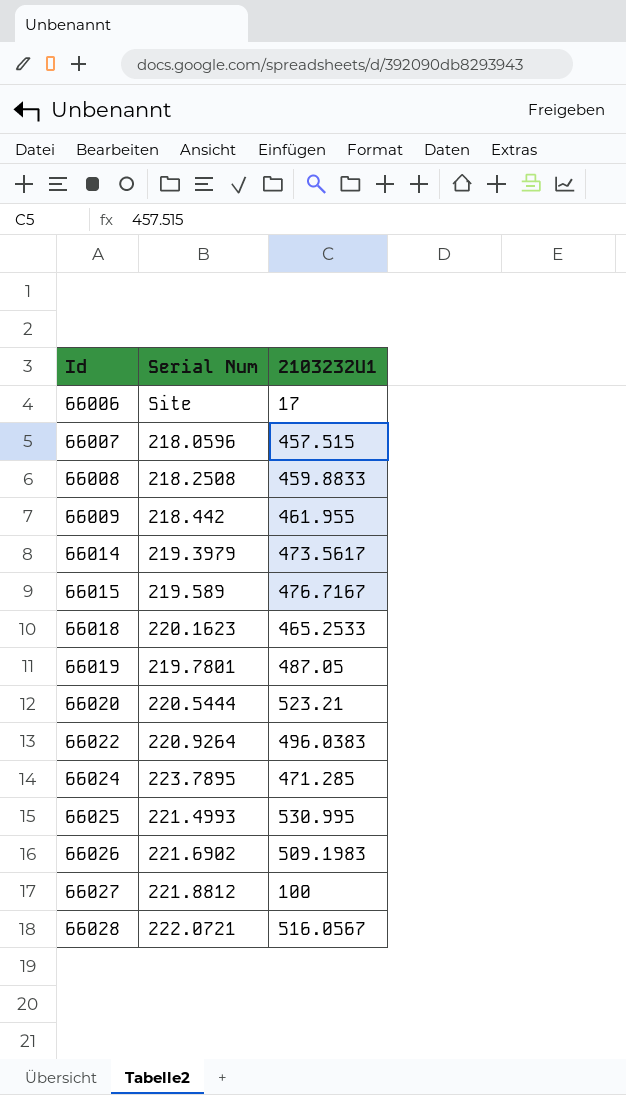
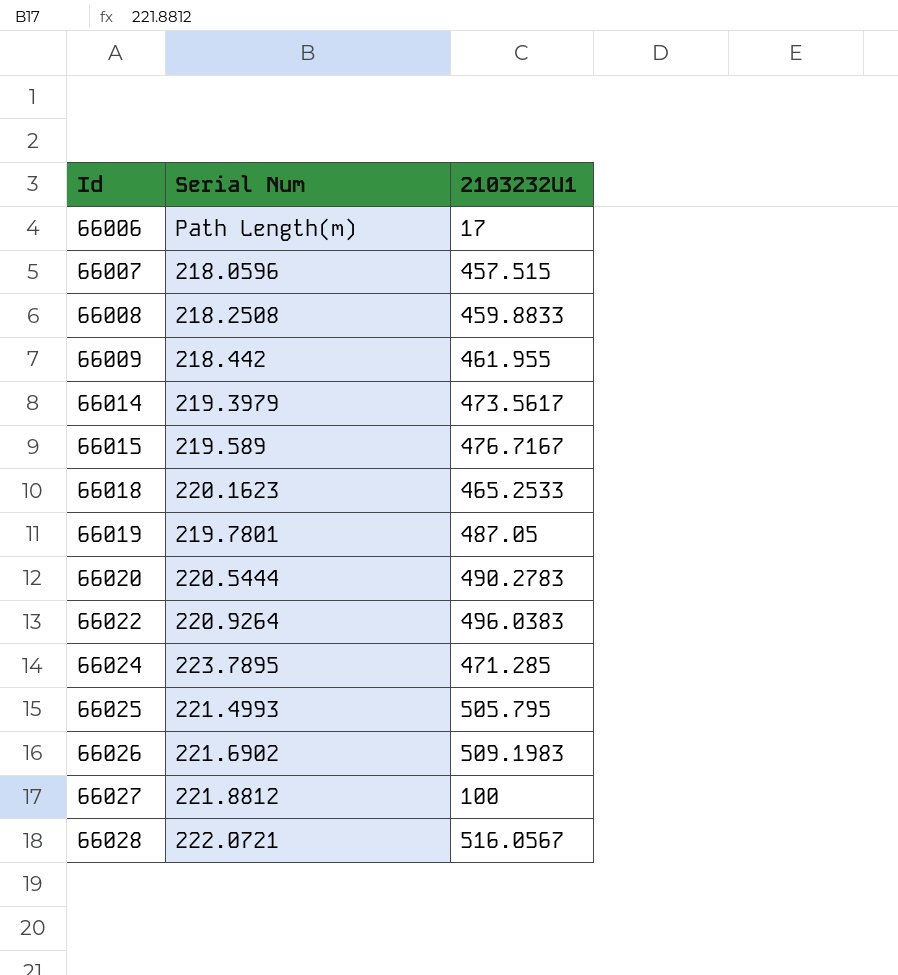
66006 | Serial Num: Site -> Path Length(m)
66020 | 2103232U1: 523.21 -> 490.2783
66025 | 2103232U1: 530.995 -> 505.795

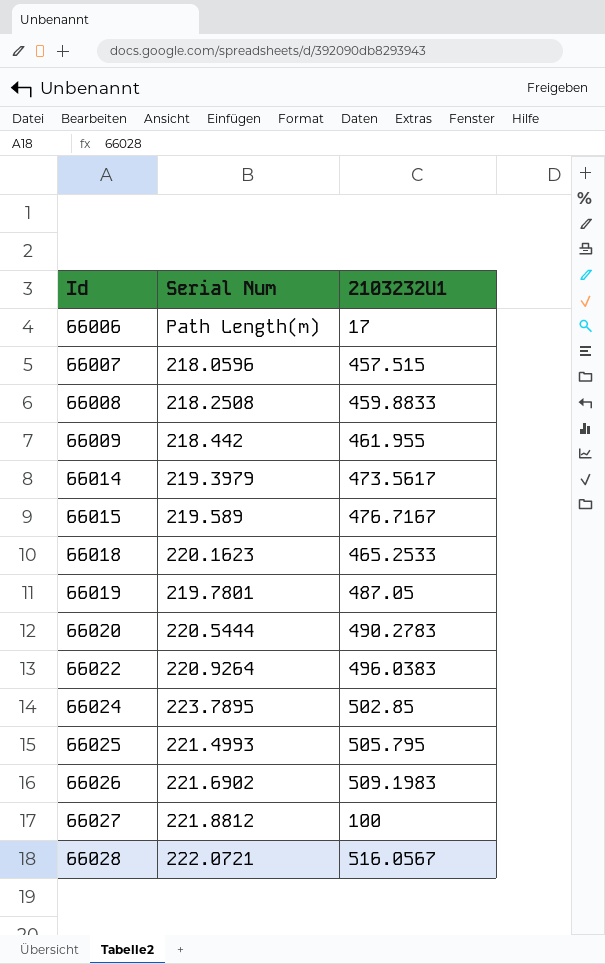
66024 | 2103232U1: 471.285 -> 502.85

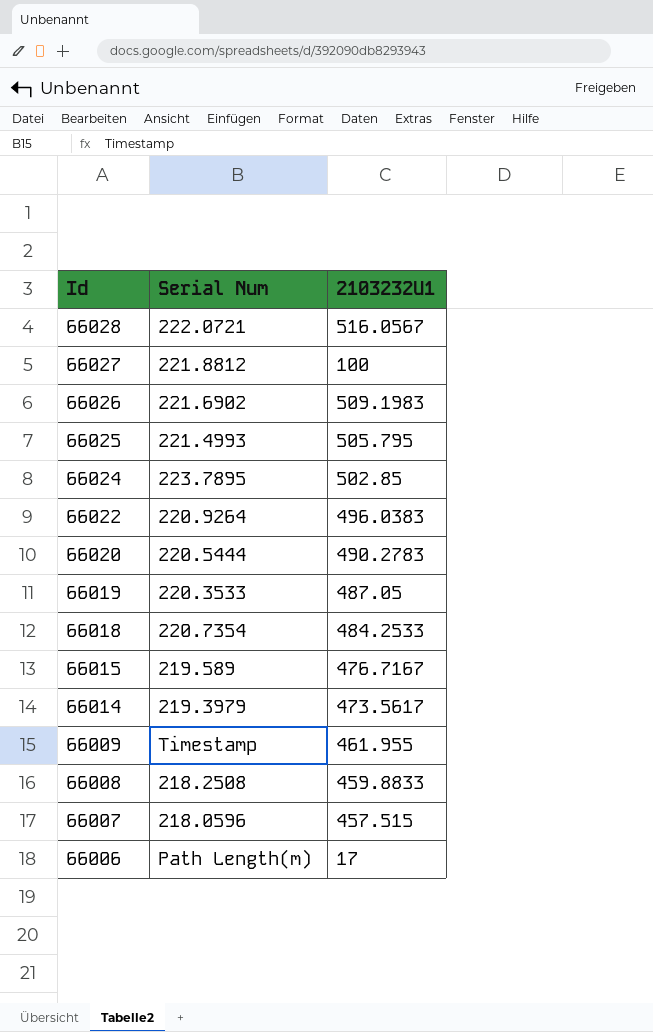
row order: Id ascending -> Id descending
66019 | Serial Num: 219.7801 -> 220.3533
66018 | Serial Num: 220.1623 -> 220.7354
66018 | 2103232U1: 465.2533 -> 484.2533
66009 | Serial Num: 218.442 -> Timestamp

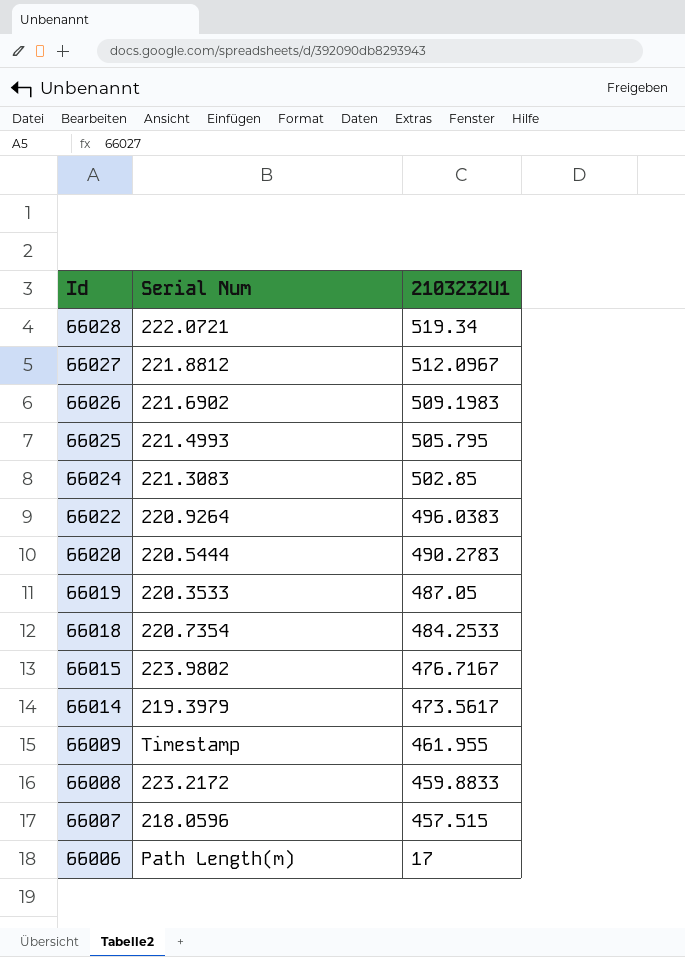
66028 | 2103232U1: 516.0567 -> 519.34
66027 | 2103232U1: 100 -> 512.0967
66024 | Serial Num: 223.7895 -> 221.3083
66015 | Serial Num: 219.589 -> 223.9802
66008 | Serial Num: 218.2508 -> 223.2172

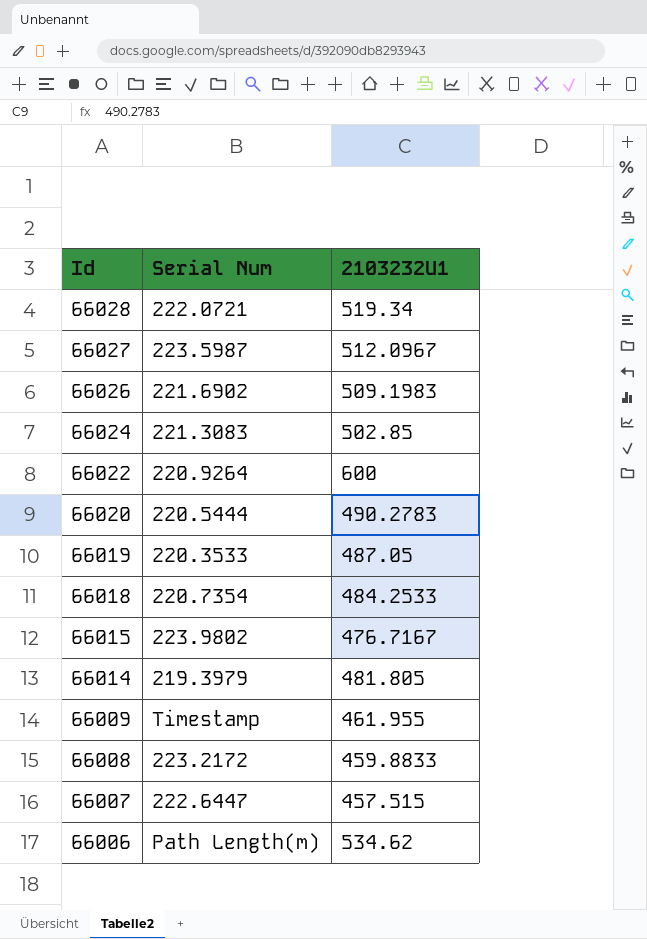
row 66025: 221.4993 | 505.795 -> none
66027 | Serial Num: 221.8812 -> 223.5987
66022 | 2103232U1: 496.0383 -> 600
66014 | 2103232U1: 473.5617 -> 481.805
66007 | Serial Num: 218.0596 -> 222.6447
66006 | 2103232U1: 17 -> 534.62

